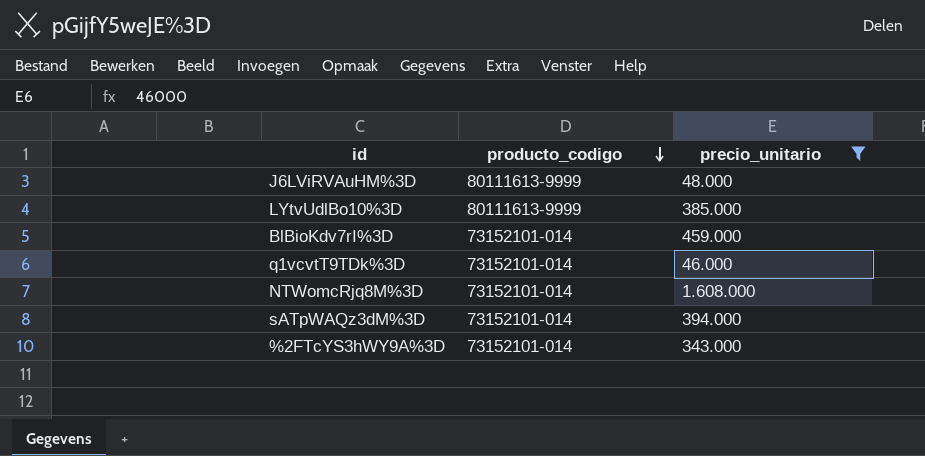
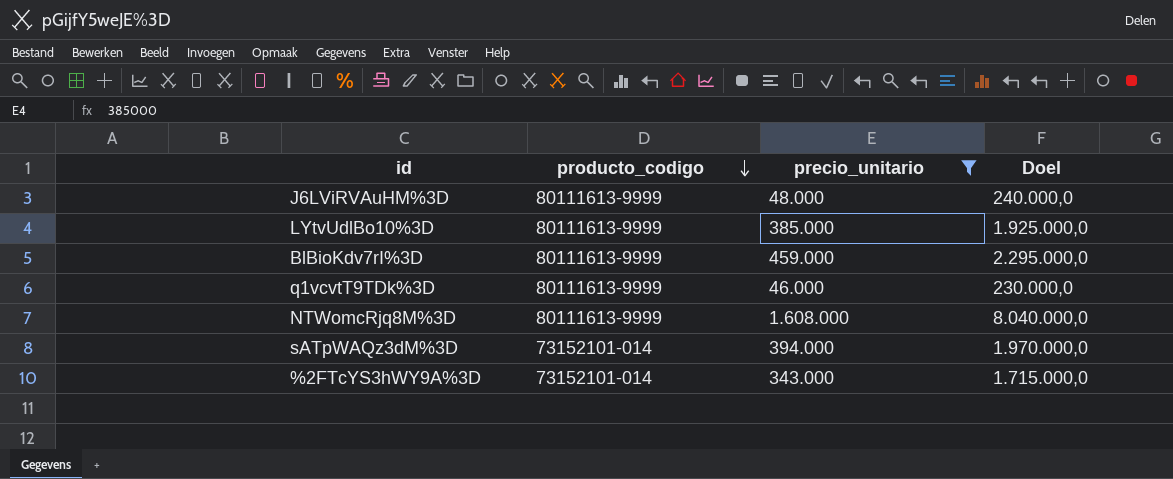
column Doel | formula: none -> [precio_unitario] * 5
BlBioKdv7rI%3D | producto_codigo: 73152101-014 -> 80111613-9999
q1vcvtT9TDk%3D | producto_codigo: 73152101-014 -> 80111613-9999
NTWomcRjq8M%3D | producto_codigo: 73152101-014 -> 80111613-9999

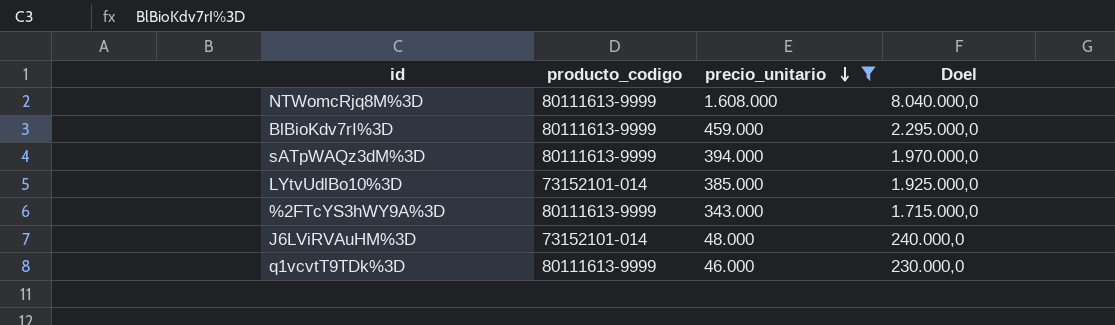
row order: producto_codigo descending -> precio_unitario descending
sATpWAQz3dM%3D | producto_codigo: 73152101-014 -> 80111613-9999
LYtvUdlBo10%3D | producto_codigo: 80111613-9999 -> 73152101-014
%2FTcYS3hWY9A%3D | producto_codigo: 73152101-014 -> 80111613-9999
J6LViRVAuHM%3D | producto_codigo: 80111613-9999 -> 73152101-014

